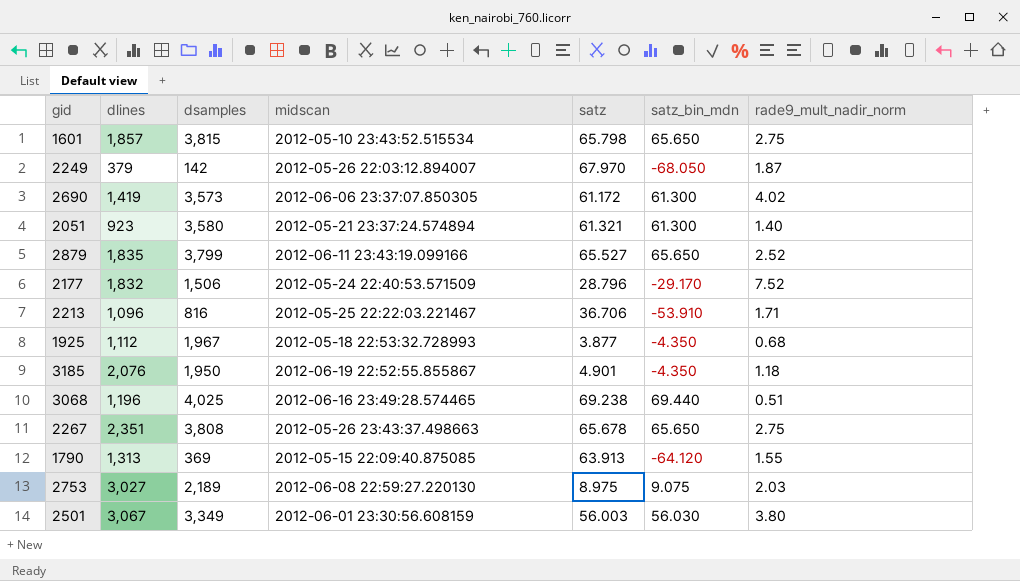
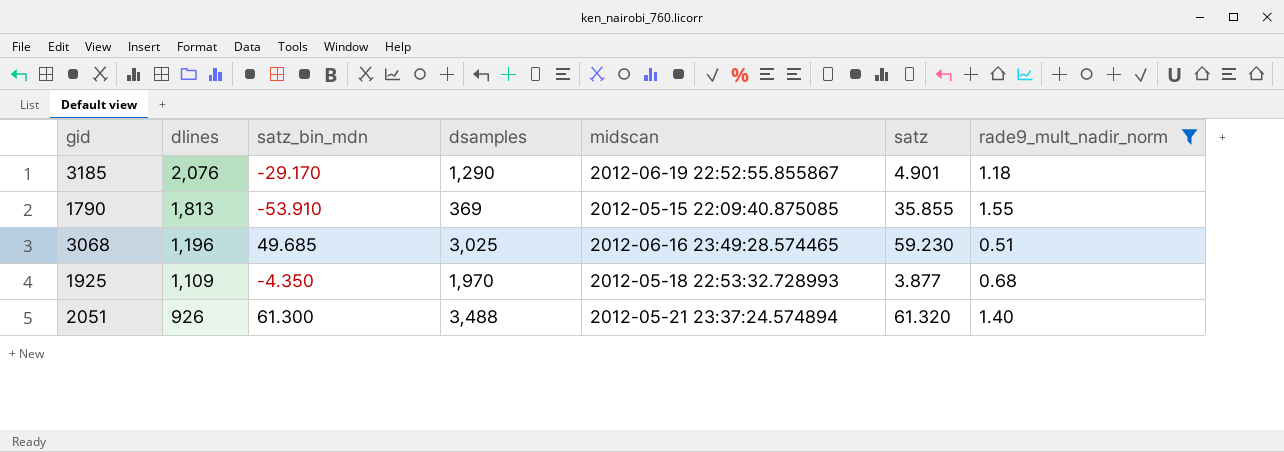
filter: none -> rade9_mult_nadir_norm <= 1.55
row order: none -> dlines descending
column satz_bin_mdn | position: 6 -> 3
3185 | satz_bin_mdn: -4.350 -> -29.170
3185 | dsamples: 1,950 -> 1,290
1790 | dlines: 1,313 -> 1,813
1790 | satz_bin_mdn: -64.120 -> -53.910
1790 | satz: 63.913 -> 35.855
3068 | satz_bin_mdn: 69.440 -> 49.685
3068 | dsamples: 4,025 -> 3,025
3068 | satz: 69.238 -> 59.230
1925 | dlines: 1,112 -> 1,109
1925 | dsamples: 1,967 -> 1,970
2051 | dlines: 923 -> 926
2051 | dsamples: 3,580 -> 3,488
2051 | satz: 61.321 -> 61.320

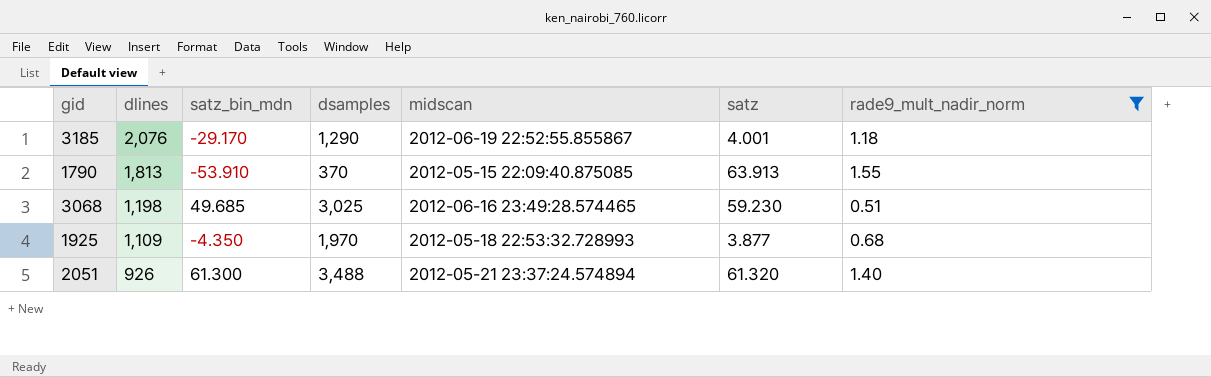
3185 | satz: 4.901 -> 4.001
1790 | dsamples: 369 -> 370
1790 | satz: 35.855 -> 63.913
3068 | dlines: 1,196 -> 1,198

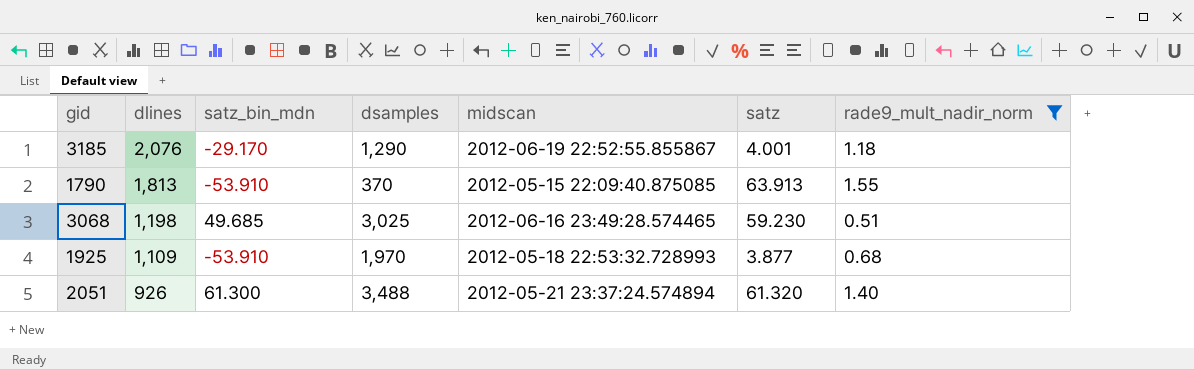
1925 | satz_bin_mdn: -4.350 -> -53.910

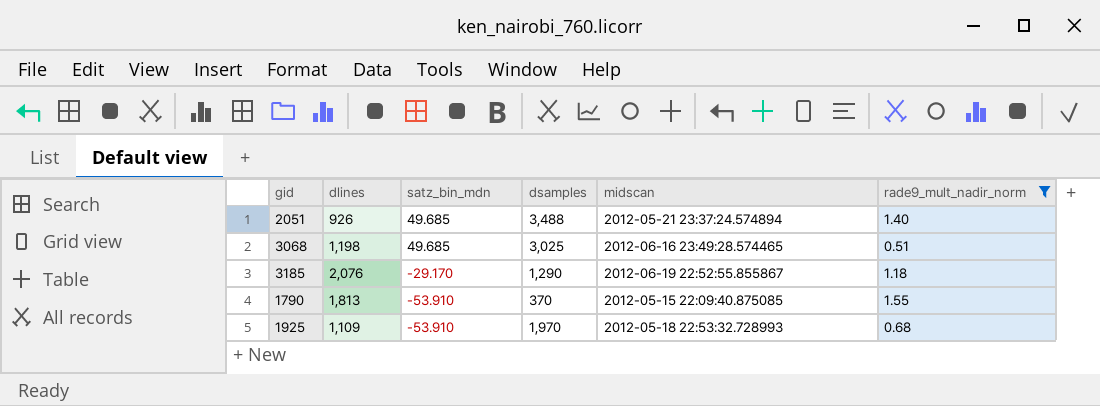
row order: dlines descending -> satz_bin_mdn descending
column satz | position: 6 -> none
2051 | satz_bin_mdn: 61.300 -> 49.685

